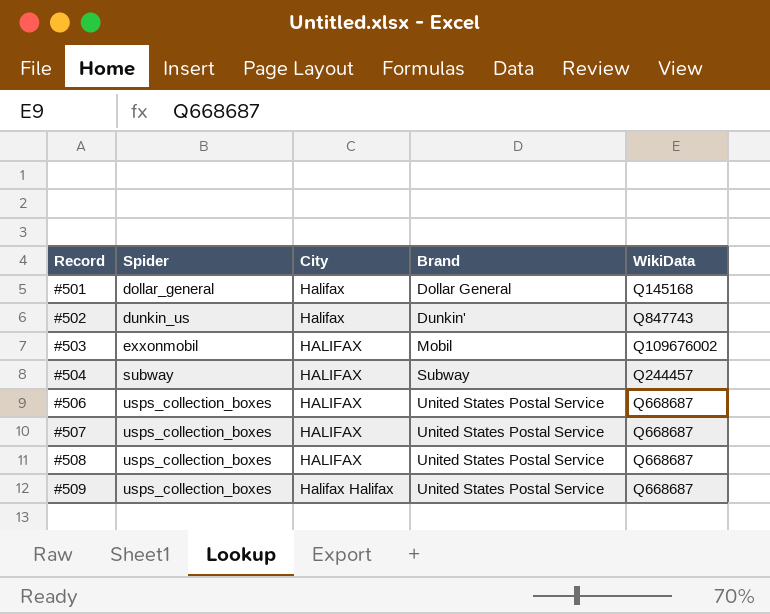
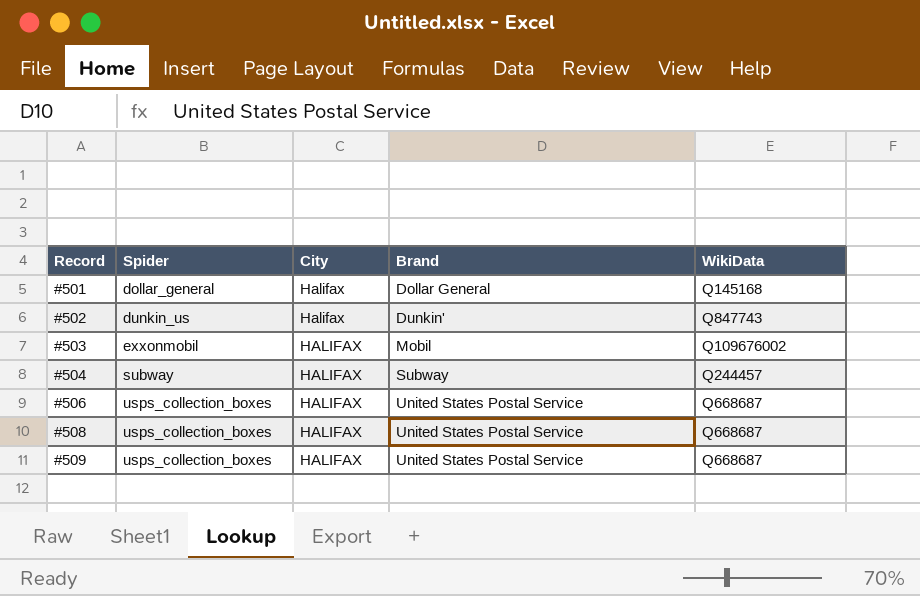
row #507: usps_collection_boxes | HALIFAX | United States Postal Service | Q668687 -> none
#509 | City: Halifax Halifax -> HALIFAX

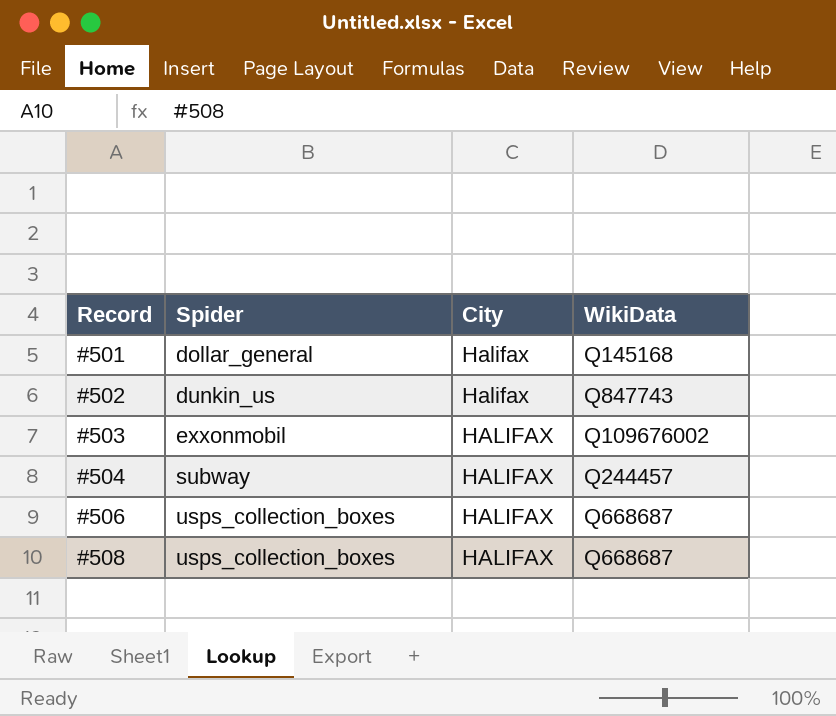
column Brand | position: 4 -> none
row #509: usps_collection_boxes | HALIFAX | United States Postal Service | Q668687 -> none

